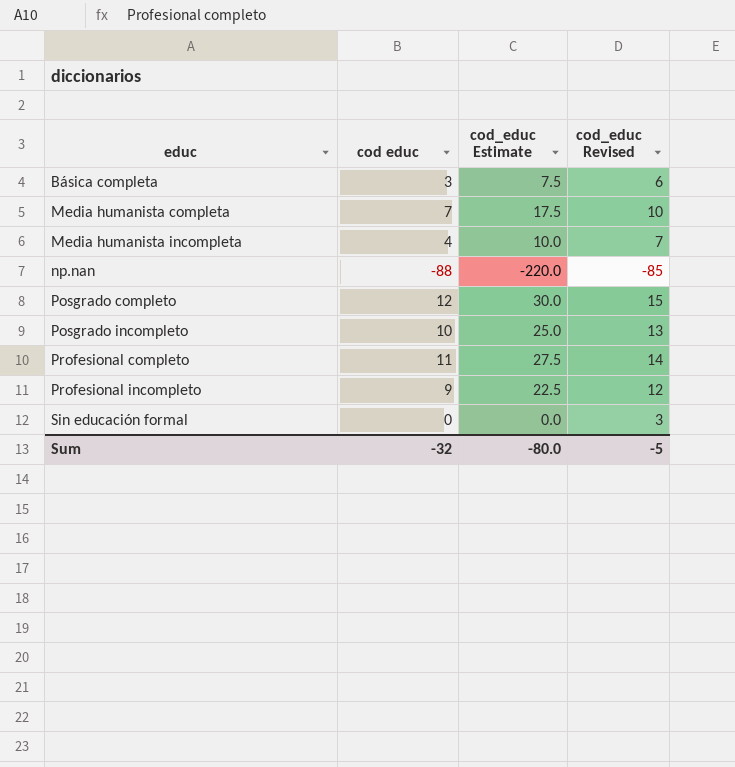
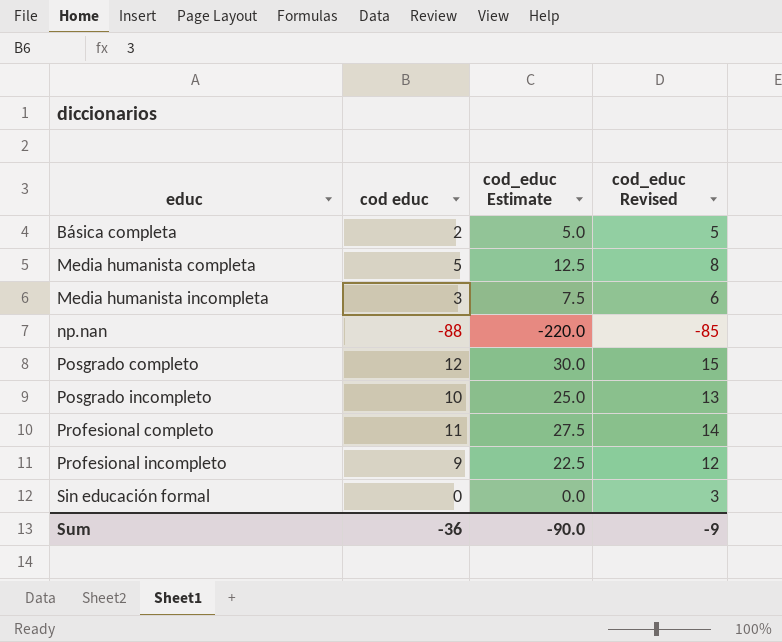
Básica completa | cod educ: 3 -> 2
Básica completa | cod_educ Estimate: 7.5 -> 5.0
Básica completa | cod_educ Revised: 6 -> 5
Media humanista completa | cod educ: 7 -> 5
Media humanista completa | cod_educ Estimate: 17.5 -> 12.5
Media humanista completa | cod_educ Revised: 10 -> 8
Media humanista incompleta | cod educ: 4 -> 3
Media humanista incompleta | cod_educ Estimate: 10.0 -> 7.5
Media humanista incompleta | cod_educ Revised: 7 -> 6
Sum | cod educ: -32 -> -36
Sum | cod_educ Estimate: -80.0 -> -90.0
Sum | cod_educ Revised: -5 -> -9

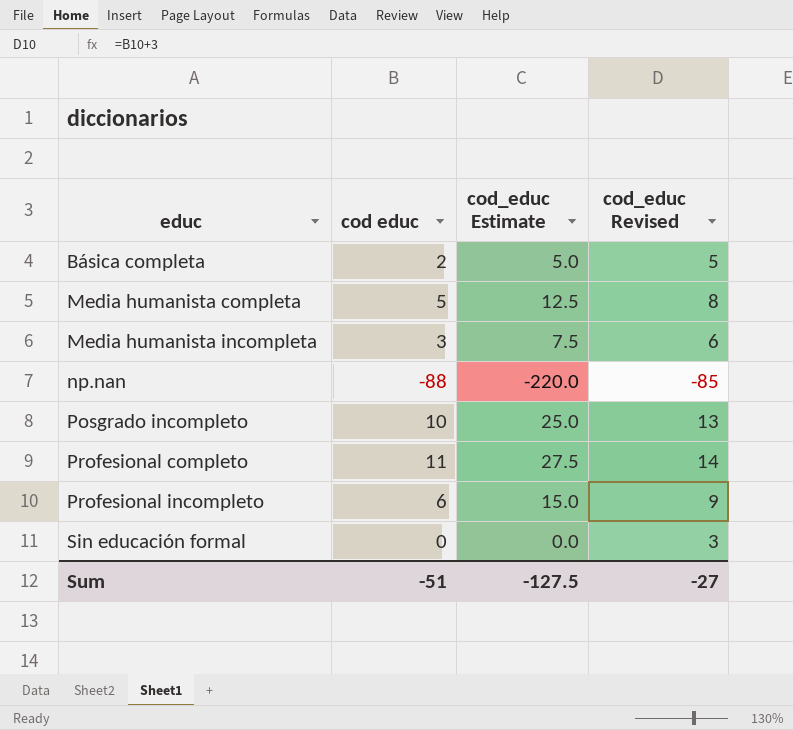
row Posgrado completo: 12 | 30.0 | 15 -> none
Profesional incompleto | cod educ: 9 -> 6
Profesional incompleto | cod_educ Estimate: 22.5 -> 15.0
Profesional incompleto | cod_educ Revised: 12 -> 9
Sum | cod educ: -36 -> -51
Sum | cod_educ Estimate: -90.0 -> -127.5
Sum | cod_educ Revised: -9 -> -27

